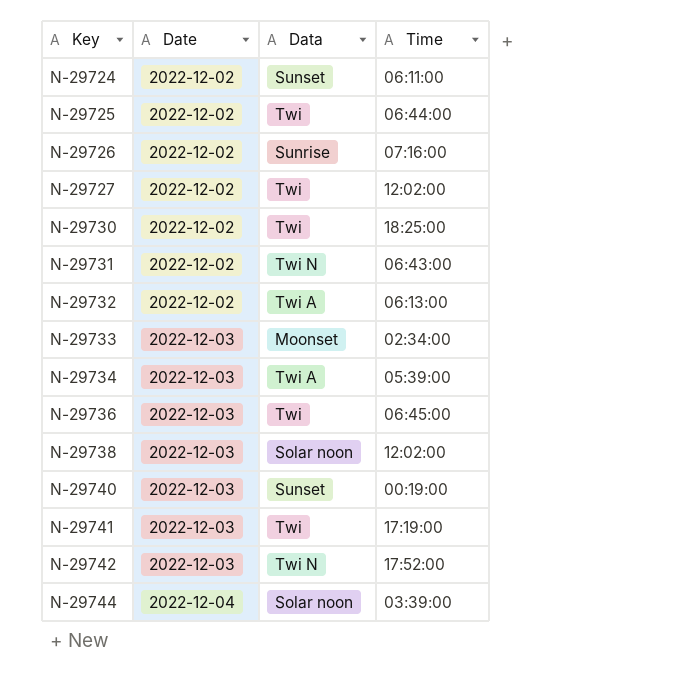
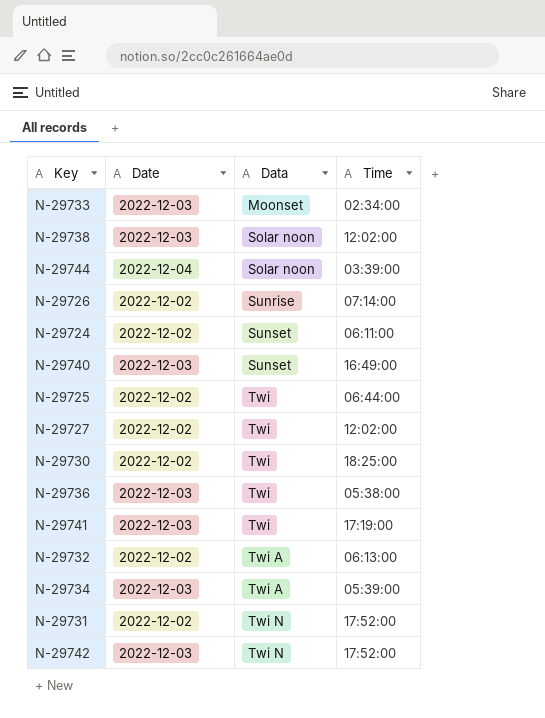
row order: Key ascending -> Data ascending
N-29726 | Time: 07:16:00 -> 07:14:00
N-29740 | Time: 00:19:00 -> 16:49:00
N-29736 | Time: 06:45:00 -> 05:38:00
N-29731 | Time: 06:43:00 -> 17:52:00

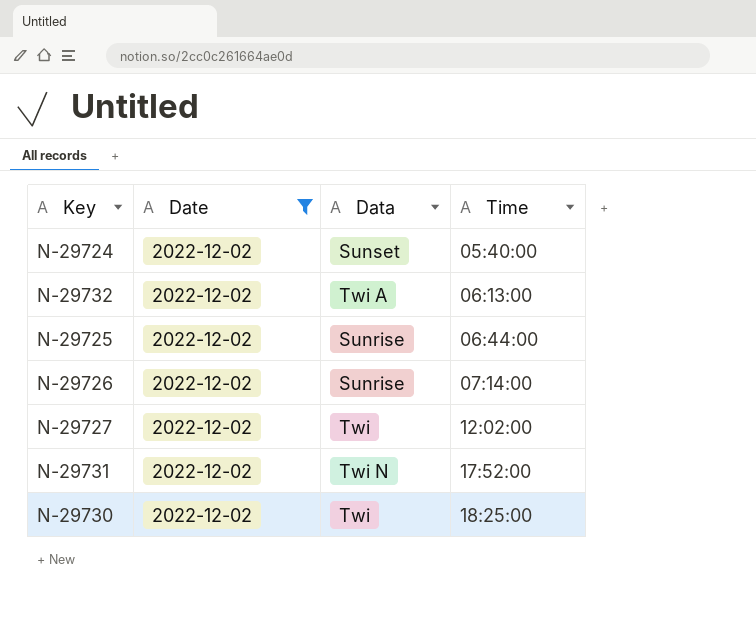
filter: none -> Date = 2022-12-02
row order: Data ascending -> Time ascending
N-29724 | Time: 06:11:00 -> 05:40:00
N-29725 | Data: Twi -> Sunrise

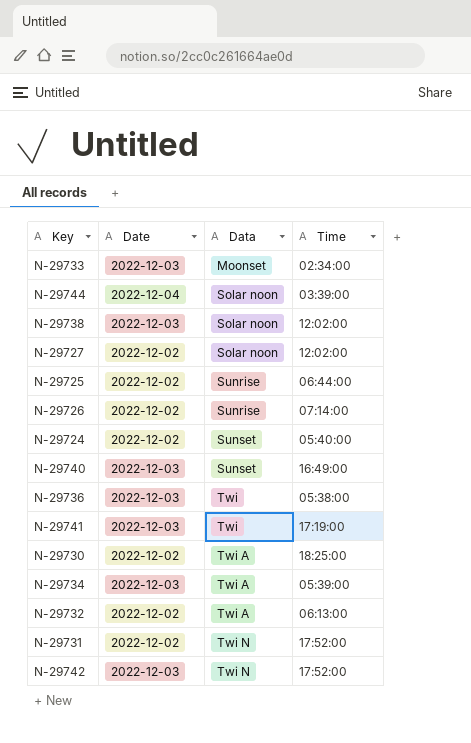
filter: Date = 2022-12-02 -> none
row order: Time ascending -> Data ascending
N-29727 | Data: Twi -> Solar noon
N-29730 | Data: Twi -> Twi A

